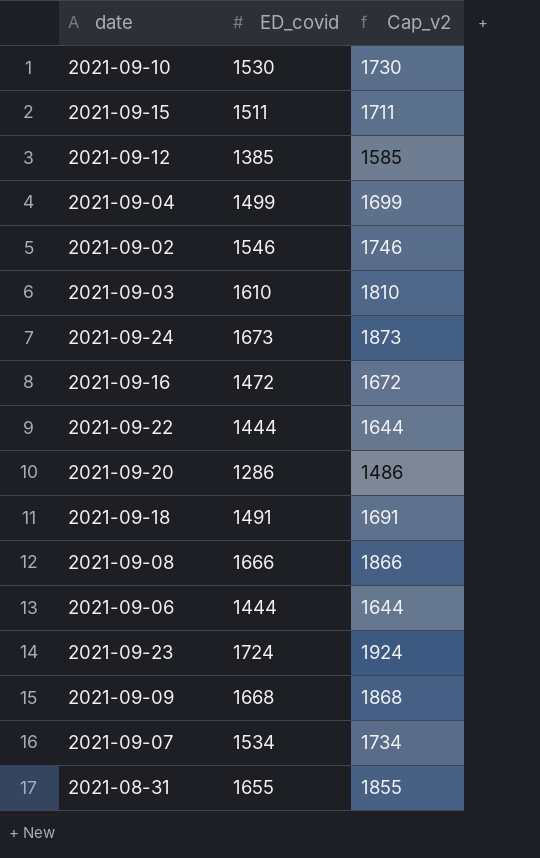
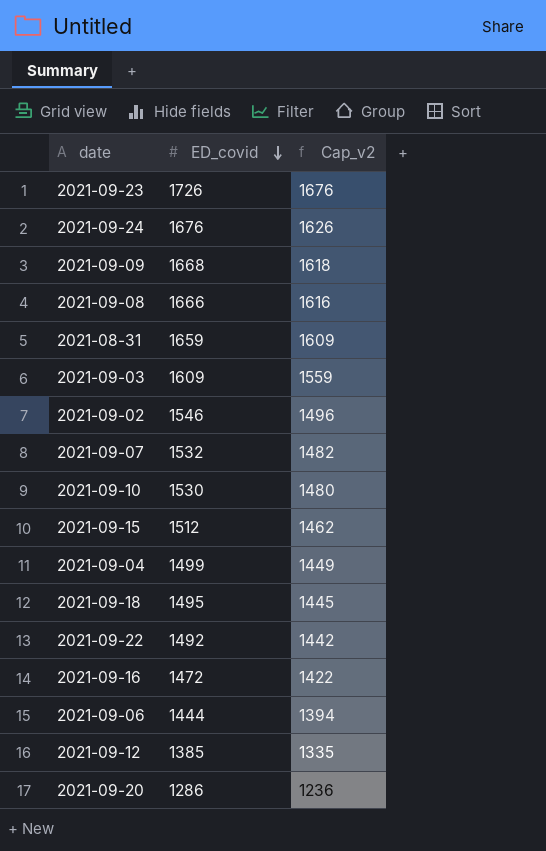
row order: none -> ED_covid descending
column Cap_v2 | formula: [ED_covid] + 200 -> [ED_covid] - 50
2021-09-23 | ED_covid: 1724 -> 1726
2021-09-24 | ED_covid: 1673 -> 1676
2021-08-31 | ED_covid: 1655 -> 1659
2021-09-03 | ED_covid: 1610 -> 1609
2021-09-07 | ED_covid: 1534 -> 1532
2021-09-15 | ED_covid: 1511 -> 1512
2021-09-18 | ED_covid: 1491 -> 1495
2021-09-22 | ED_covid: 1444 -> 1492

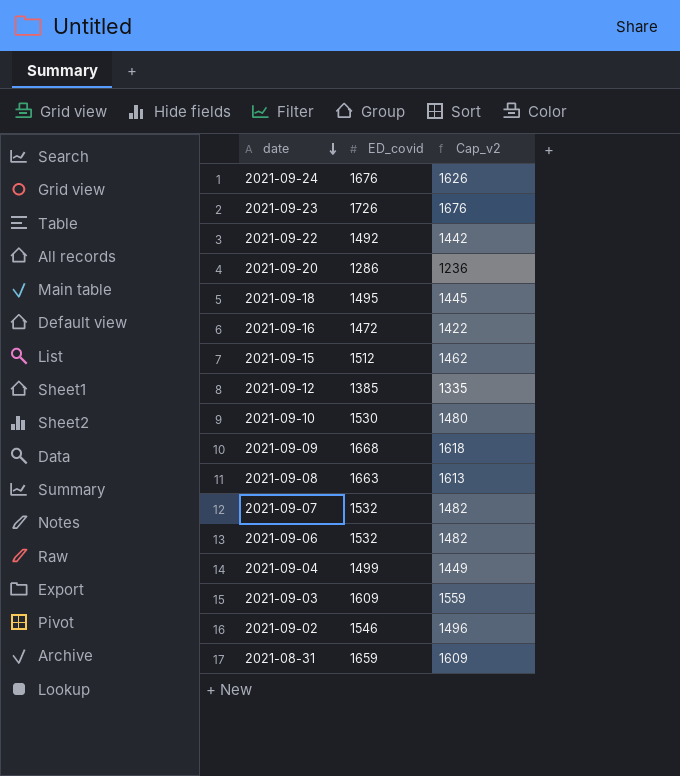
row order: ED_covid descending -> date descending
2021-09-08 | ED_covid: 1666 -> 1663
2021-09-08 | Cap_v2: 1616 -> 1613
2021-09-06 | ED_covid: 1444 -> 1532
2021-09-06 | Cap_v2: 1394 -> 1482

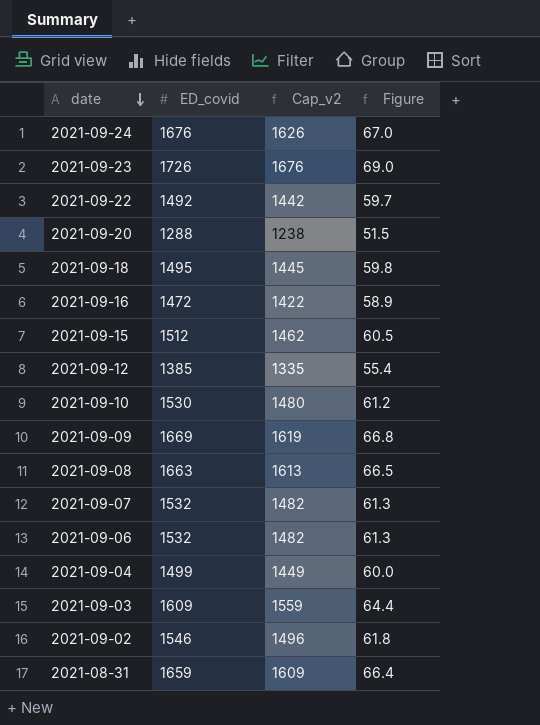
column Figure | formula: none -> [ED_covid] * 0.04
2021-09-20 | ED_covid: 1286 -> 1288
2021-09-20 | Cap_v2: 1236 -> 1238
2021-09-09 | ED_covid: 1668 -> 1669
2021-09-09 | Cap_v2: 1618 -> 1619

